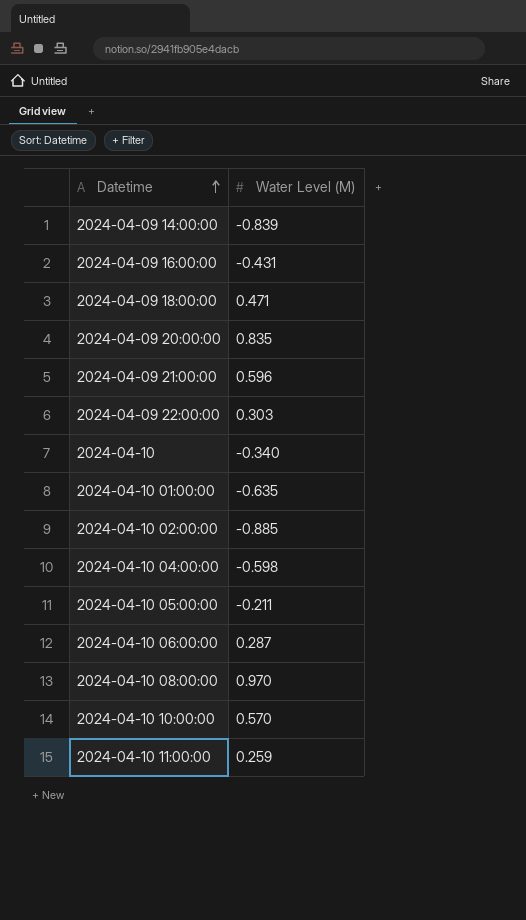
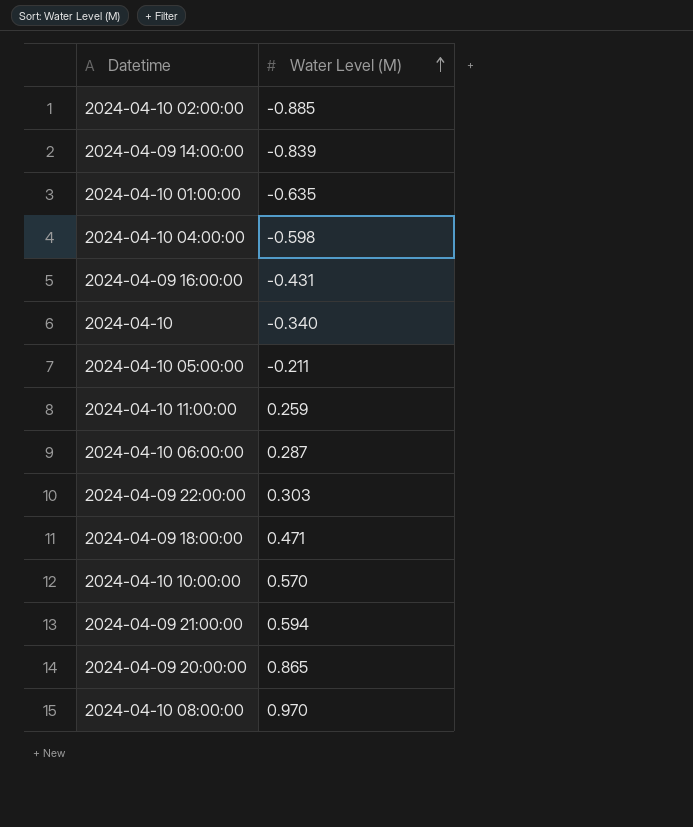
row order: Datetime ascending -> Water Level (M) ascending
2024-04-09 21:00:00 | Water Level (M): 0.596 -> 0.594
2024-04-09 20:00:00 | Water Level (M): 0.835 -> 0.865

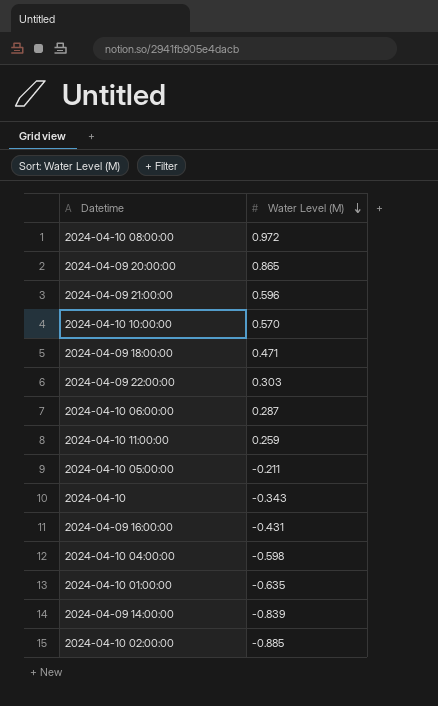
row order: Water Level (M) ascending -> Water Level (M) descending
2024-04-10 08:00:00 | Water Level (M): 0.970 -> 0.972
2024-04-09 21:00:00 | Water Level (M): 0.594 -> 0.596
2024-04-10 | Water Level (M): -0.340 -> -0.343

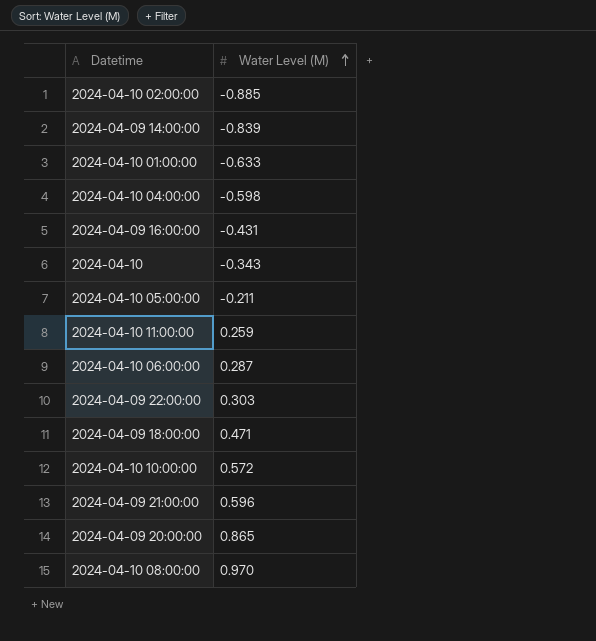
row order: Water Level (M) descending -> Water Level (M) ascending
2024-04-10 01:00:00 | Water Level (M): -0.635 -> -0.633
2024-04-10 10:00:00 | Water Level (M): 0.570 -> 0.572
2024-04-10 08:00:00 | Water Level (M): 0.972 -> 0.970

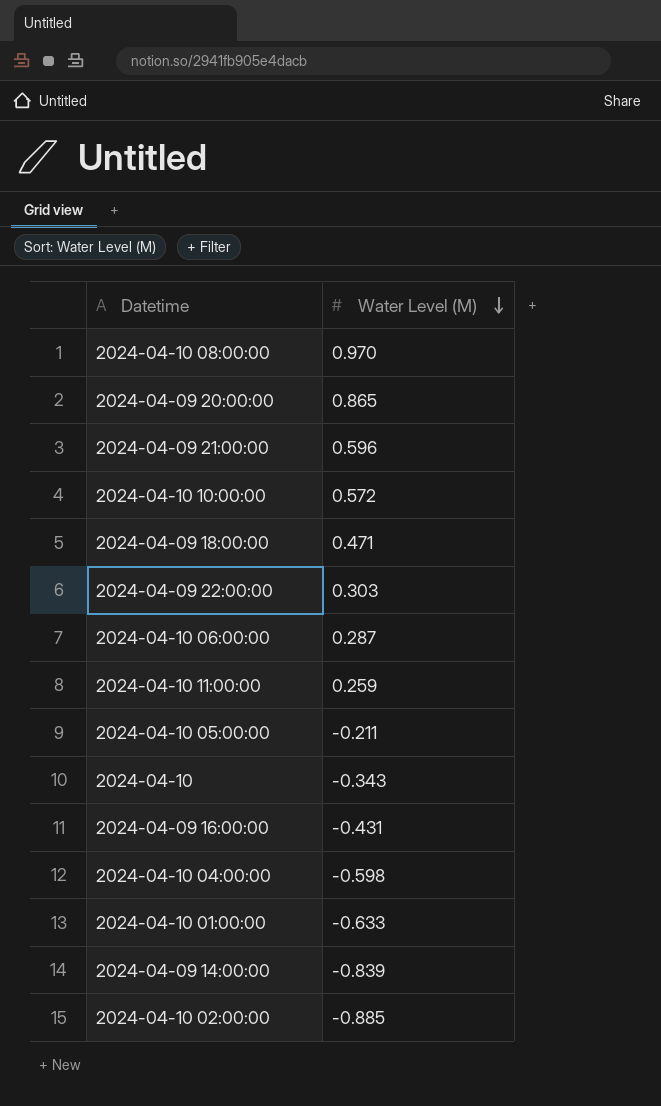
row order: Water Level (M) ascending -> Water Level (M) descending

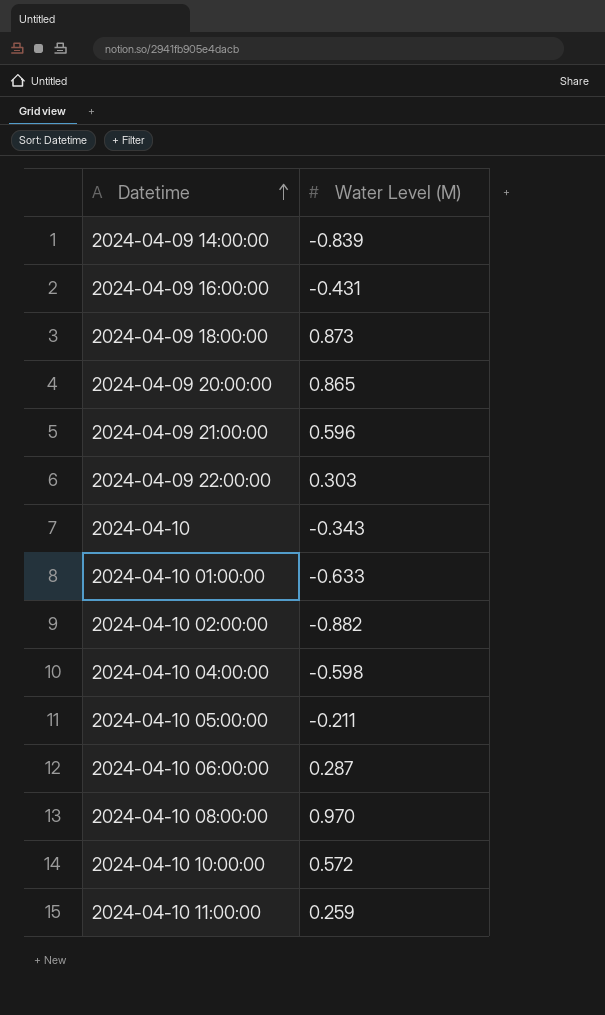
row order: Water Level (M) descending -> Datetime ascending
2024-04-09 18:00:00 | Water Level (M): 0.471 -> 0.873
2024-04-10 02:00:00 | Water Level (M): -0.885 -> -0.882

